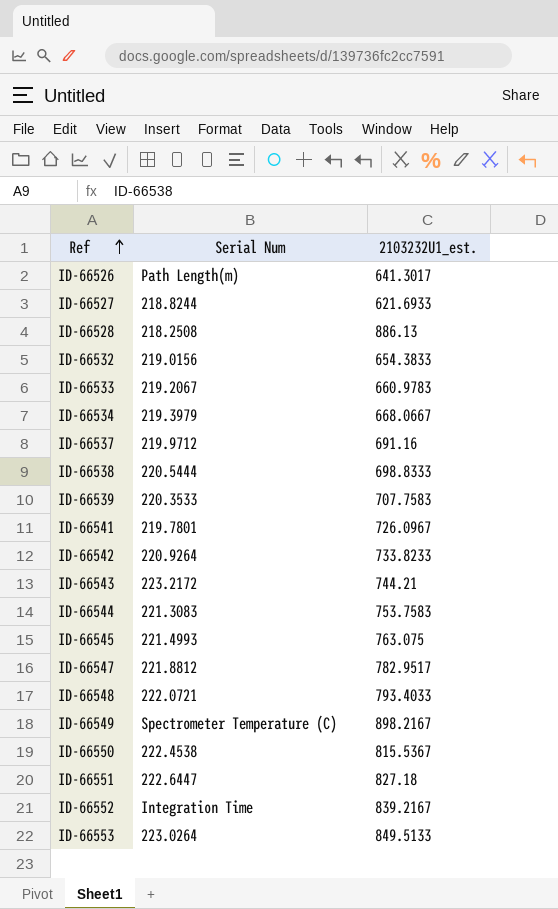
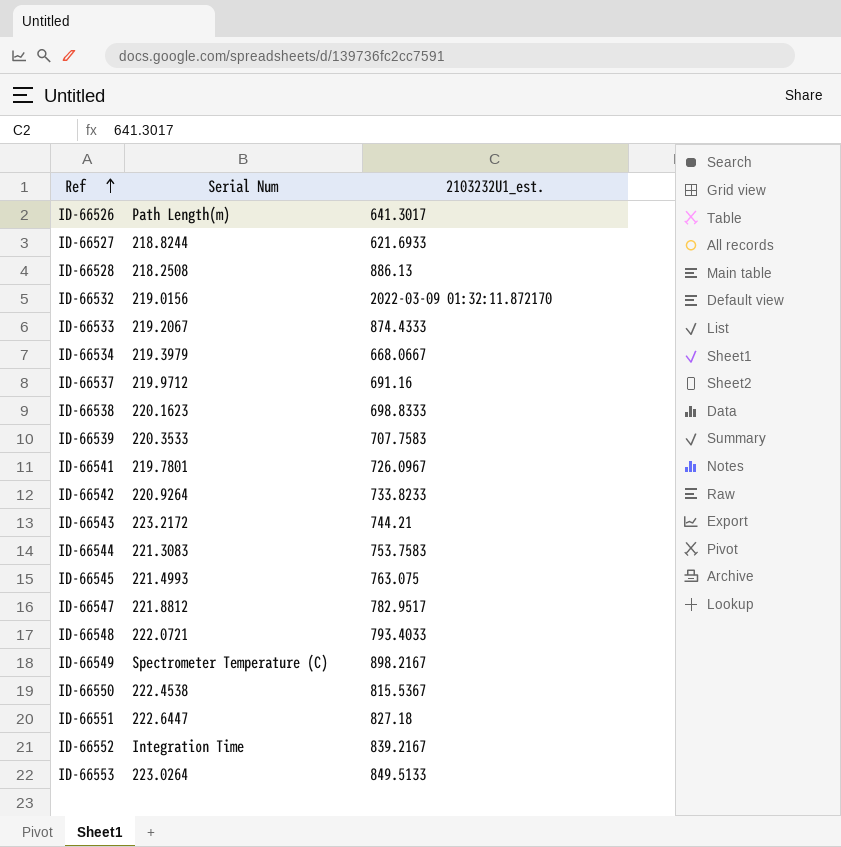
ID-66532 | 2103232U1_est.: 654.3833 -> 2022-03-09 01:32:11.872170
ID-66533 | 2103232U1_est.: 660.9783 -> 874.4333
ID-66538 | Serial Num: 220.5444 -> 220.1623

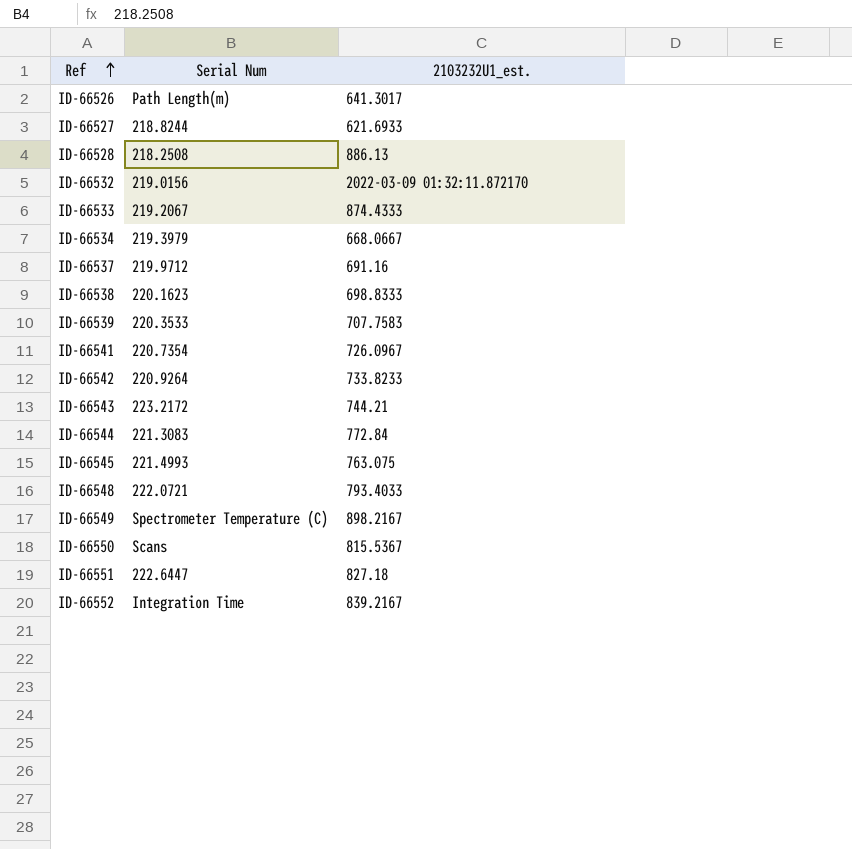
row ID-66547: 221.8812 | 782.9517 -> none
row ID-66553: 223.0264 | 849.5133 -> none
ID-66541 | Serial Num: 219.7801 -> 220.7354
ID-66544 | 2103232U1_est.: 753.7583 -> 772.84
ID-66550 | Serial Num: 222.4538 -> Scans

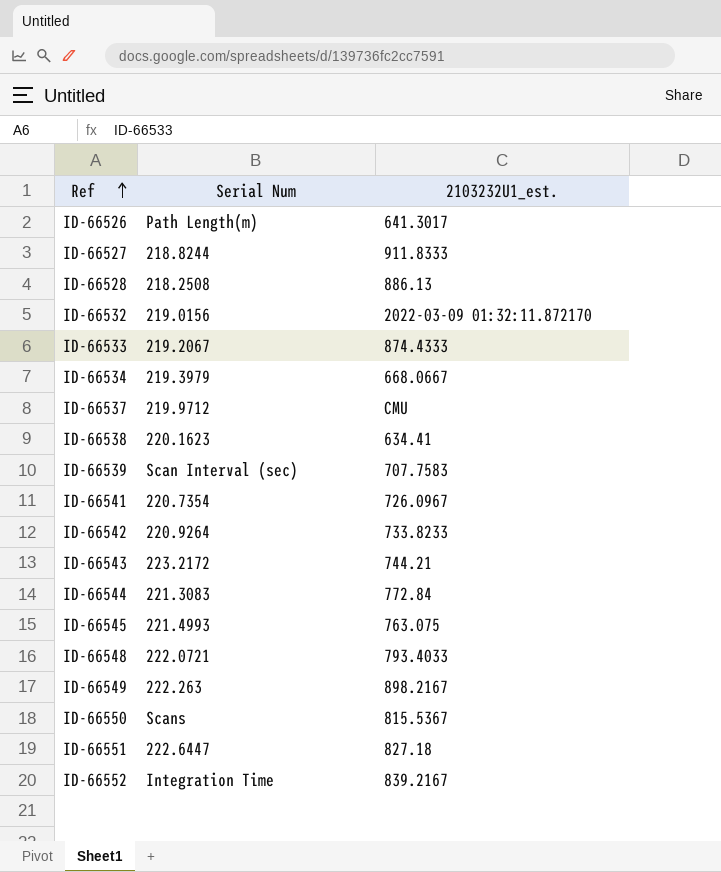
ID-66527 | 2103232U1_est.: 621.6933 -> 911.8333
ID-66537 | 2103232U1_est.: 691.16 -> CMU
ID-66538 | 2103232U1_est.: 698.8333 -> 634.41
ID-66539 | Serial Num: 220.3533 -> Scan Interval (sec)
ID-66549 | Serial Num: Spectrometer Temperature (C) -> 222.263

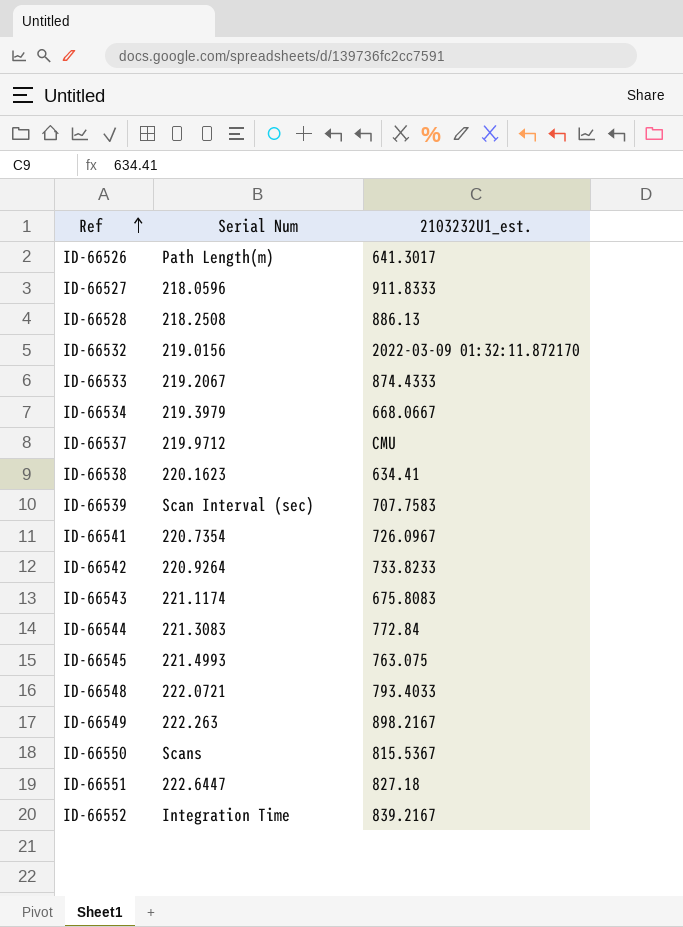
ID-66527 | Serial Num: 218.8244 -> 218.0596
ID-66543 | Serial Num: 223.2172 -> 221.1174
ID-66543 | 2103232U1_est.: 744.21 -> 675.8083

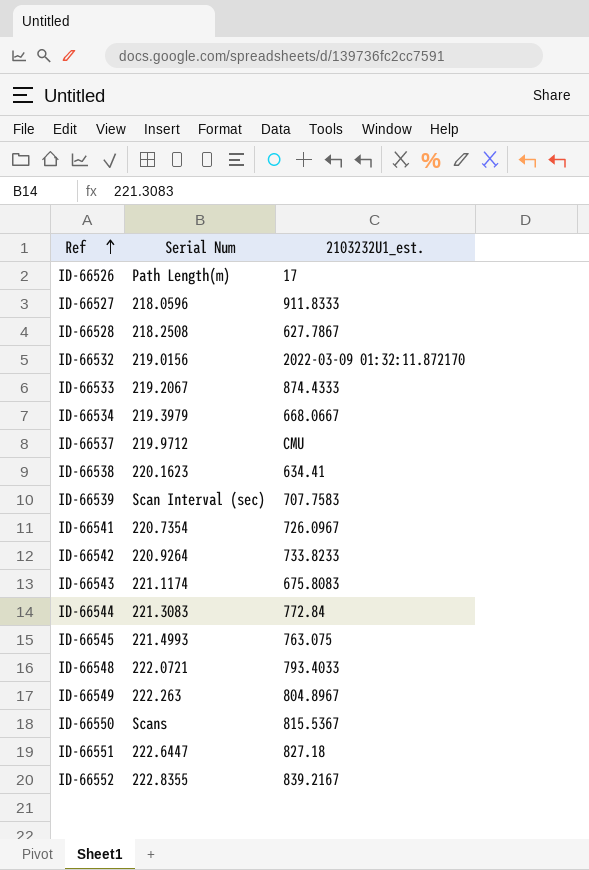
ID-66526 | 2103232U1_est.: 641.3017 -> 17
ID-66528 | 2103232U1_est.: 886.13 -> 627.7867
ID-66549 | 2103232U1_est.: 898.2167 -> 804.8967
ID-66552 | Serial Num: Integration Time -> 222.8355

